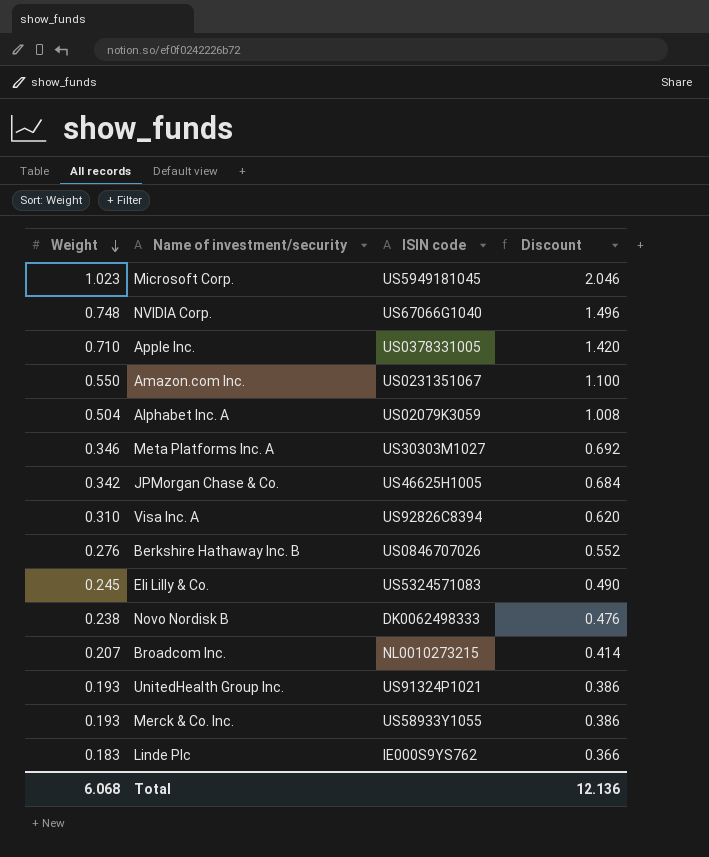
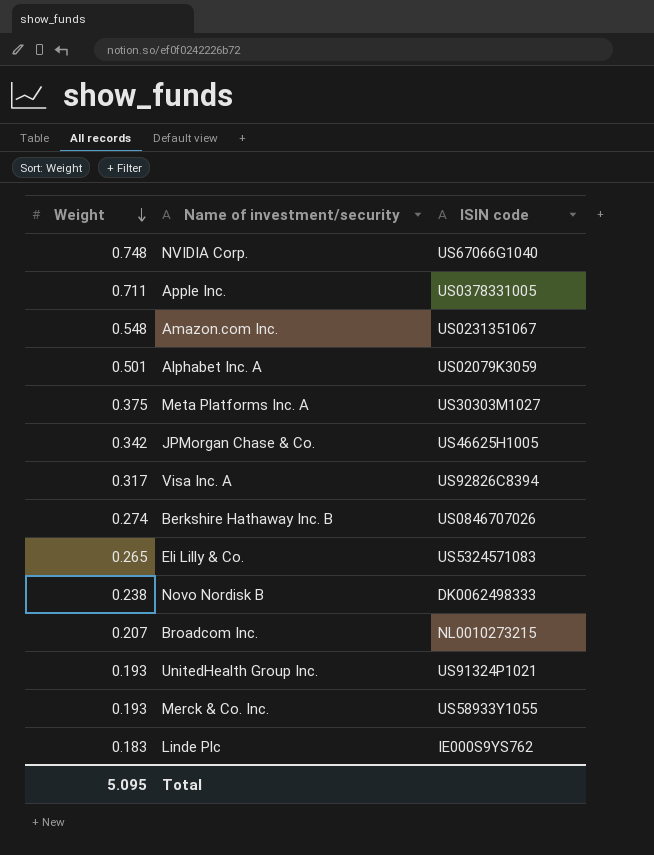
column Discount | formula: [Weight] * 2 -> none
row Microsoft Corp.: 1.023 | US5949181045 | 2.046 -> none
Apple Inc. | Weight: 0.710 -> 0.711
Amazon.com Inc. | Weight: 0.550 -> 0.548
Alphabet Inc. A | Weight: 0.504 -> 0.501
Meta Platforms Inc. A | Weight: 0.346 -> 0.375
Visa Inc. A | Weight: 0.310 -> 0.317
Berkshire Hathaway Inc. B | Weight: 0.276 -> 0.274
Eli Lilly & Co. | Weight: 0.245 -> 0.265
Total | Weight: 6.068 -> 5.095

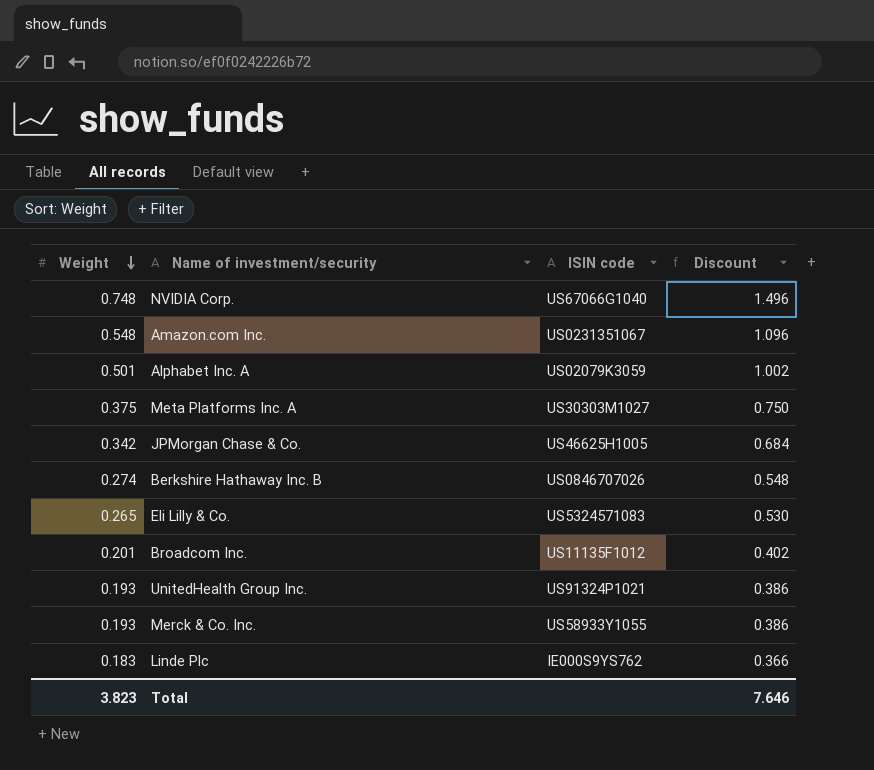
column Discount | formula: none -> [Weight] * 2
row Apple Inc.: 0.711 | US0378331005 -> none
row Visa Inc. A: 0.317 | US92826C8394 -> none
row Novo Nordisk B: 0.238 | DK0062498333 -> none
Broadcom Inc. | Weight: 0.207 -> 0.201
Broadcom Inc. | ISIN code: NL0010273215 -> US11135F1012
Total | Weight: 5.095 -> 3.823

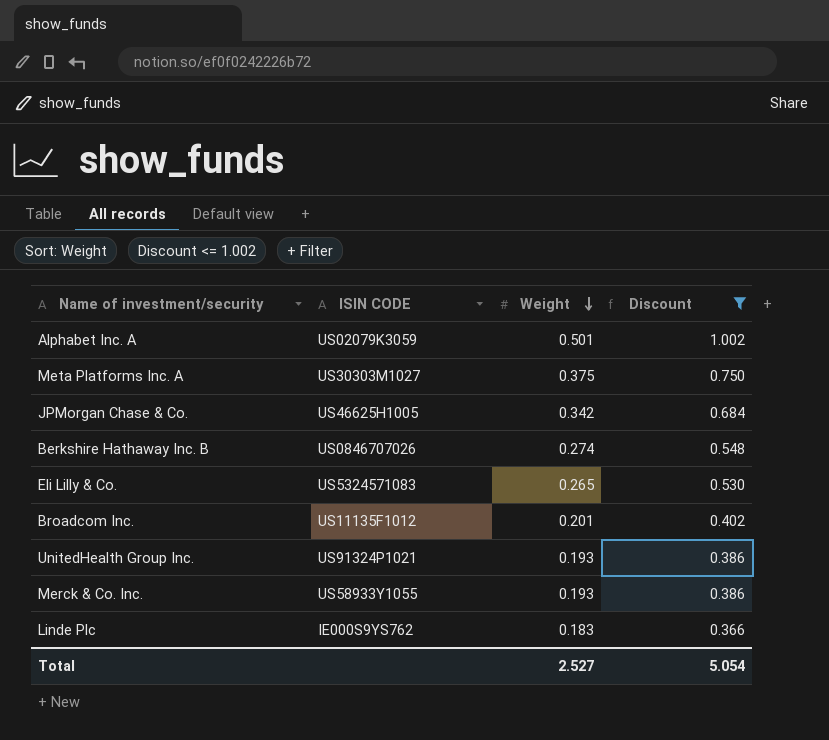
filter: none -> Discount <= 1.002
column name: ISIN code -> ISIN CODE
column Weight | position: 1 -> 3
Total | Weight: 3.823 -> 2.527
Total | Discount: 7.646 -> 5.054

